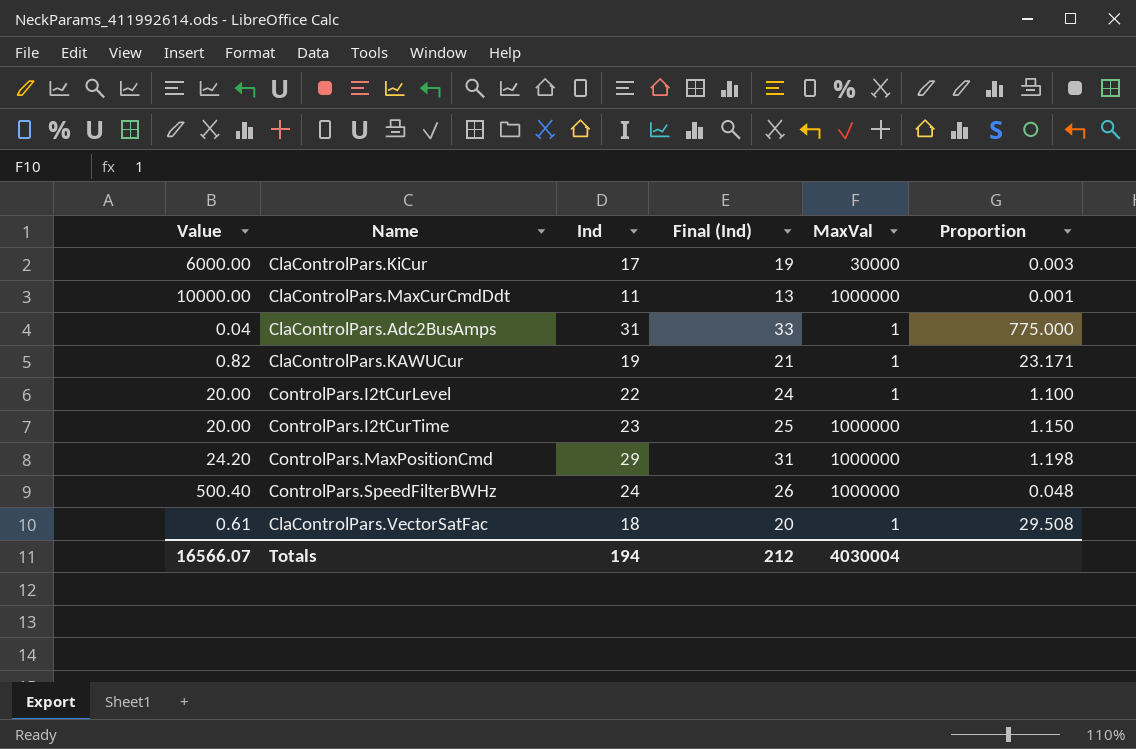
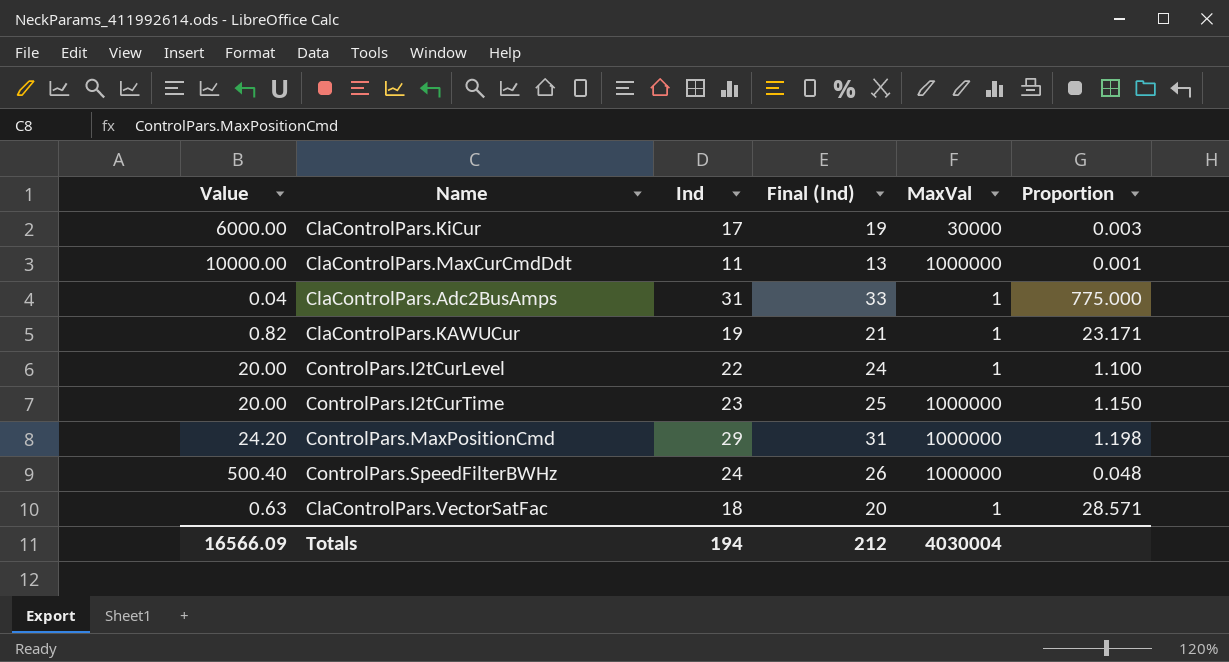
ClaControlPars.VectorSatFac | Value: 0.61 -> 0.63
ClaControlPars.VectorSatFac | Proportion: 29.508 -> 28.571
Totals | Value: 16566.07 -> 16566.09

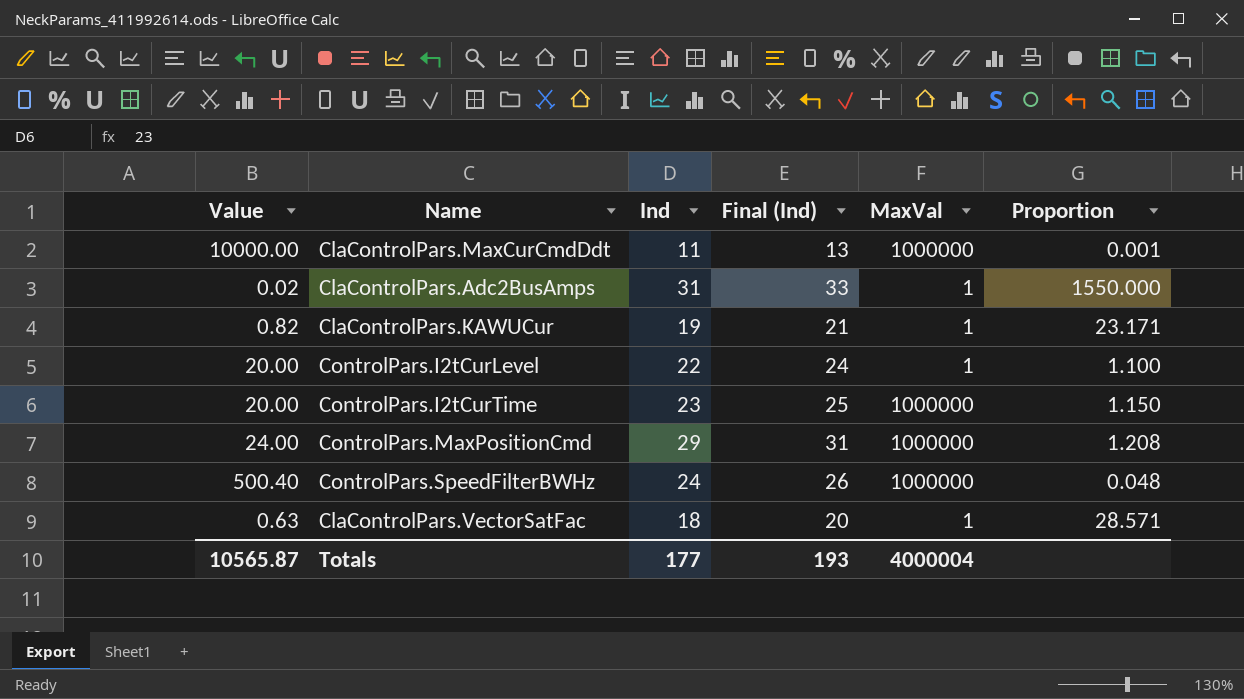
row ClaControlPars.KiCur: 6000.00 | 17 | 19 | 30000 | 0.003 -> none
ClaControlPars.Adc2BusAmps | Value: 0.04 -> 0.02
ClaControlPars.Adc2BusAmps | Proportion: 775.000 -> 1550.000
ControlPars.MaxPositionCmd | Value: 24.20 -> 24.00
ControlPars.MaxPositionCmd | Proportion: 1.198 -> 1.208
Totals | Value: 16566.09 -> 10565.87
Totals | Ind: 194 -> 177
Totals | Final (Ind): 212 -> 193
Totals | MaxVal: 4030004 -> 4000004

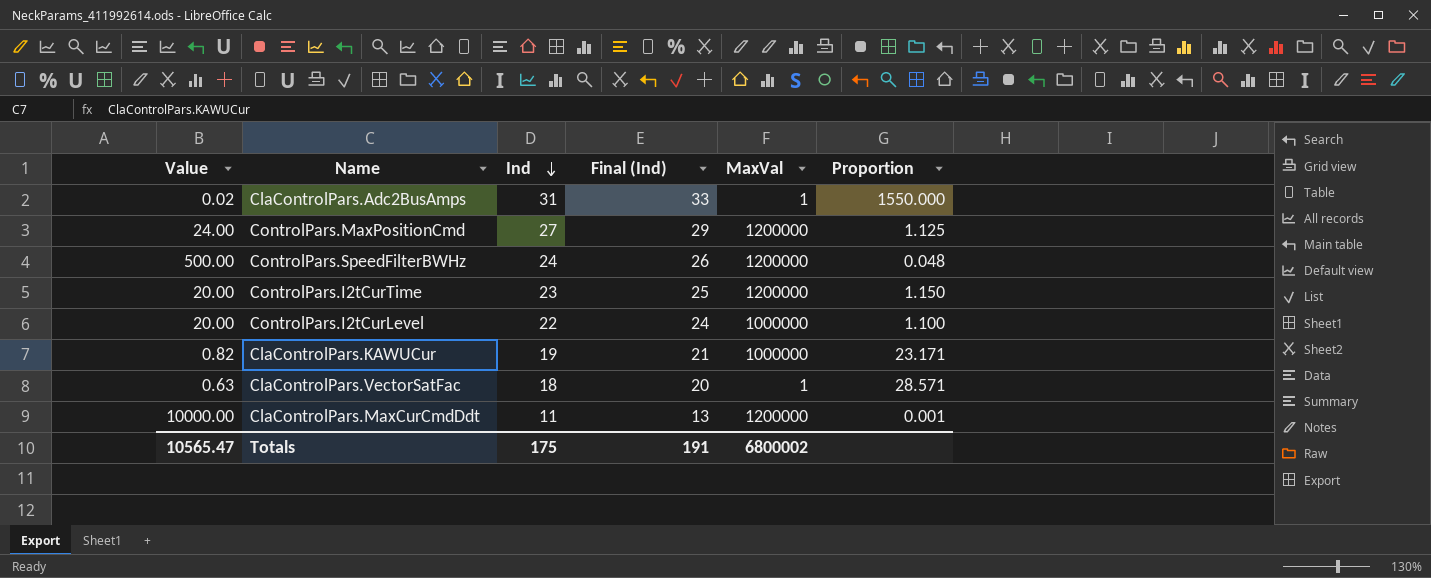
row order: none -> Ind descending
ControlPars.MaxPositionCmd | Ind: 29 -> 27
ControlPars.MaxPositionCmd | Final (Ind): 31 -> 29
ControlPars.MaxPositionCmd | MaxVal: 1000000 -> 1200000
ControlPars.MaxPositionCmd | Proportion: 1.208 -> 1.125
ControlPars.SpeedFilterBWHz | Value: 500.40 -> 500.00
ControlPars.SpeedFilterBWHz | MaxVal: 1000000 -> 1200000
ControlPars.I2tCurTime | MaxVal: 1000000 -> 1200000
ControlPars.I2tCurLevel | MaxVal: 1 -> 1000000
ClaControlPars.KAWUCur | MaxVal: 1 -> 1000000
ClaControlPars.MaxCurCmdDdt | MaxVal: 1000000 -> 1200000
Totals | Value: 10565.87 -> 10565.47
Totals | Ind: 177 -> 175
Totals | Final (Ind): 193 -> 191
Totals | MaxVal: 4000004 -> 6800002

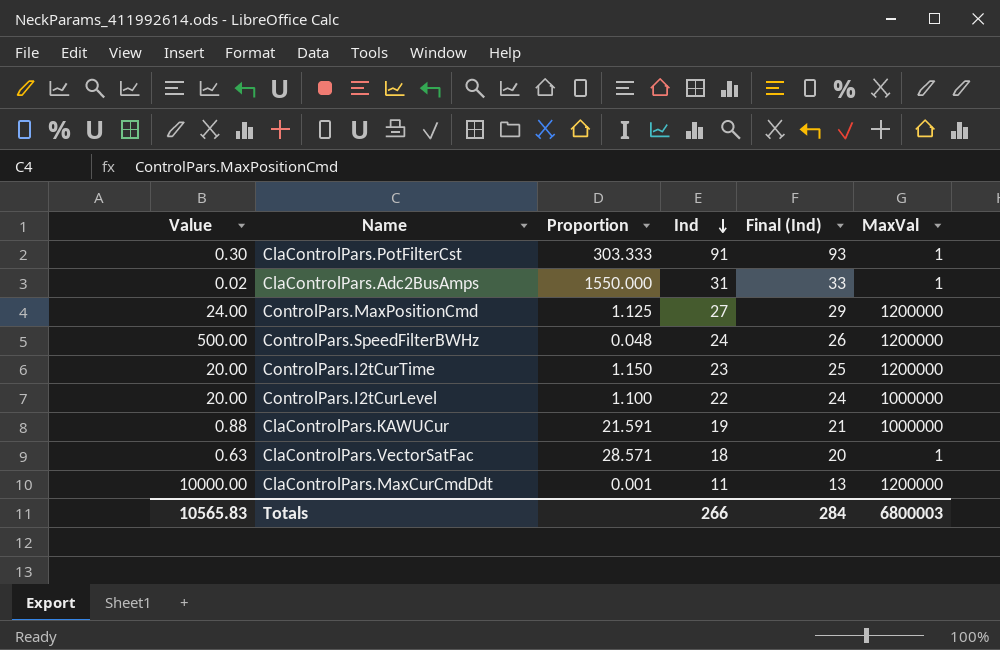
column Proportion | position: 6 -> 3
row ClaControlPars.PotFilterCst: none -> 0.30 | 303.333 | 91 | 93 | 1
ClaControlPars.KAWUCur | Value: 0.82 -> 0.88
ClaControlPars.KAWUCur | Proportion: 23.171 -> 21.591
Totals | Value: 10565.47 -> 10565.83
Totals | Ind: 175 -> 266
Totals | Final (Ind): 191 -> 284
Totals | MaxVal: 6800002 -> 6800003

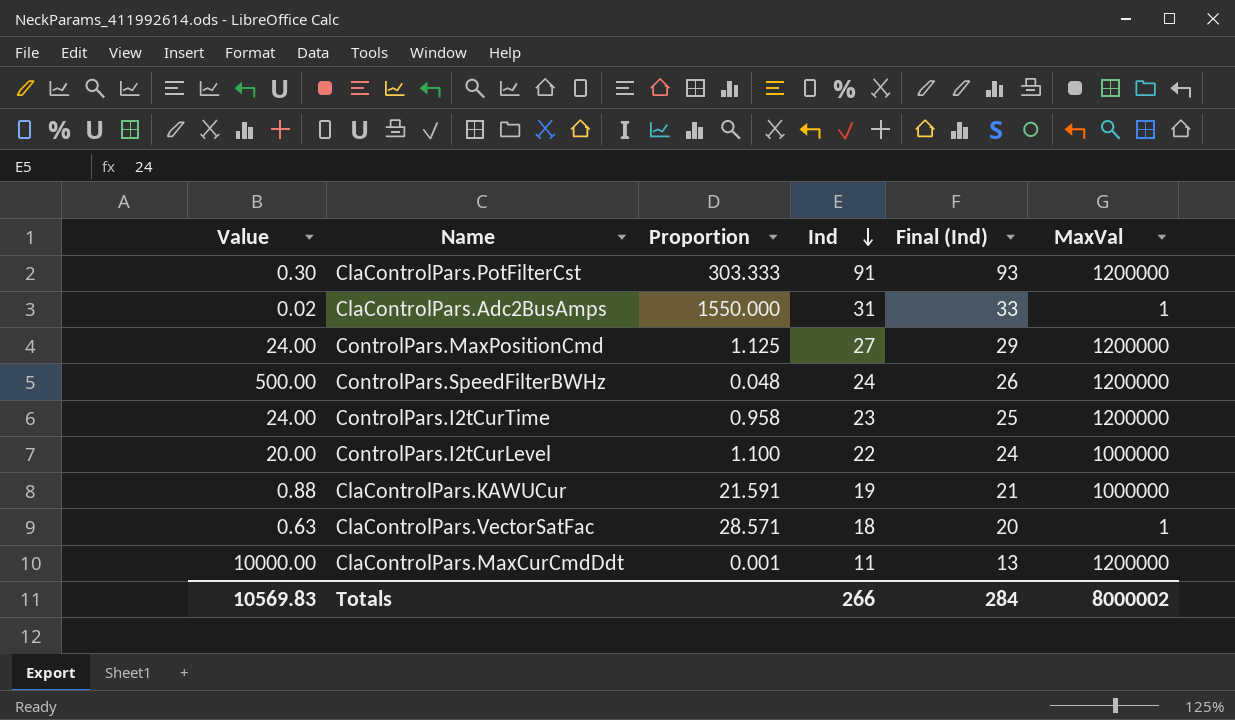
ClaControlPars.PotFilterCst | MaxVal: 1 -> 1200000
ControlPars.I2tCurTime | Value: 20.00 -> 24.00
ControlPars.I2tCurTime | Proportion: 1.150 -> 0.958
Totals | Value: 10565.83 -> 10569.83
Totals | MaxVal: 6800003 -> 8000002

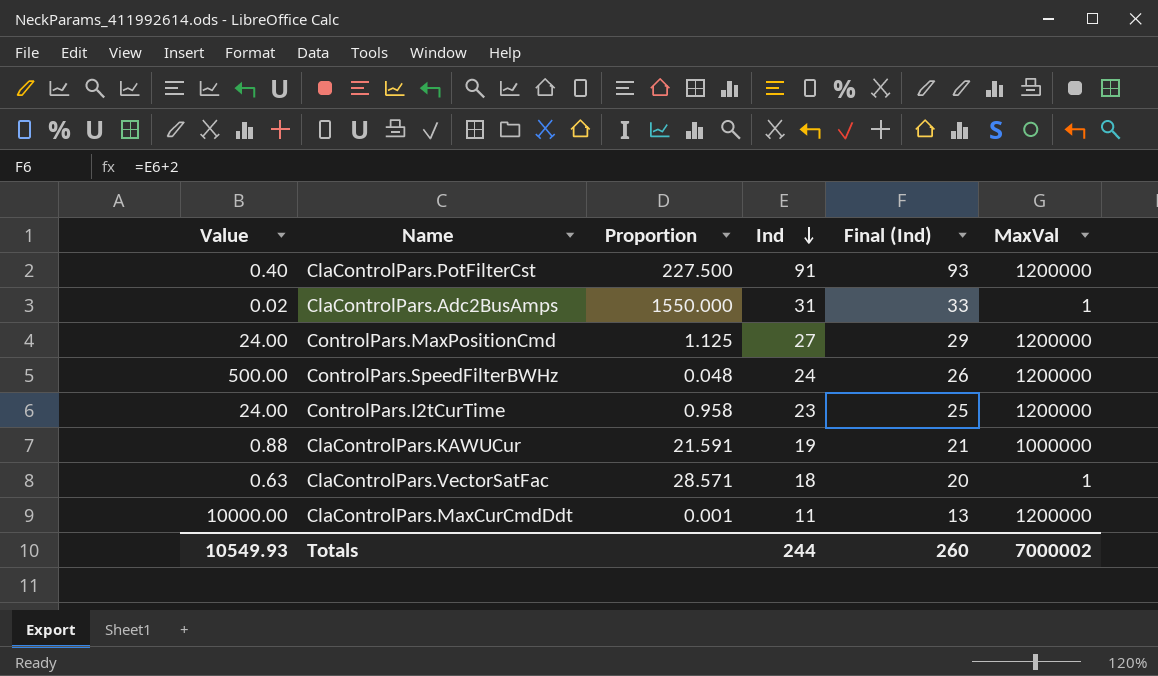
row ControlPars.I2tCurLevel: 20.00 | 1.100 | 22 | 24 | 1000000 -> none
ClaControlPars.PotFilterCst | Value: 0.30 -> 0.40
ClaControlPars.PotFilterCst | Proportion: 303.333 -> 227.500
Totals | Value: 10569.83 -> 10549.93
Totals | Ind: 266 -> 244
Totals | Final (Ind): 284 -> 260
Totals | MaxVal: 8000002 -> 7000002

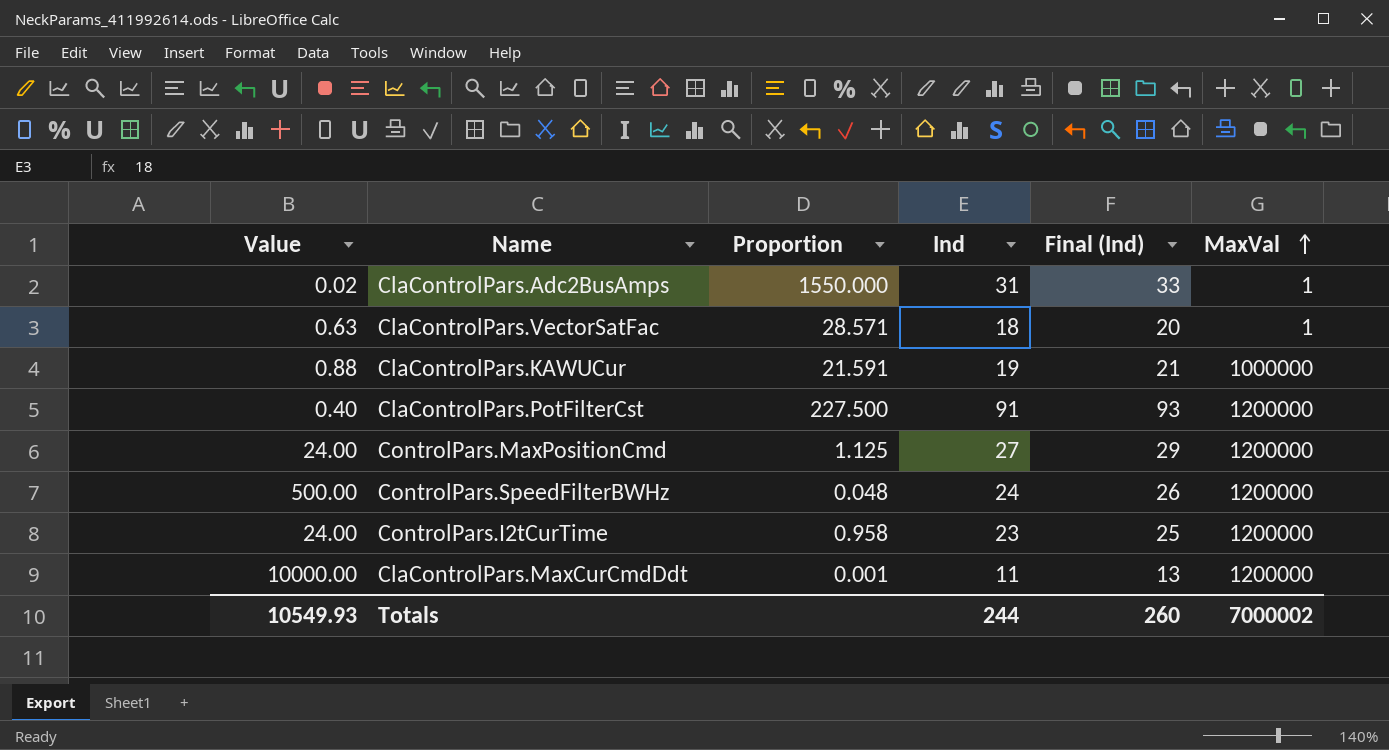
row order: Ind descending -> MaxVal ascending

